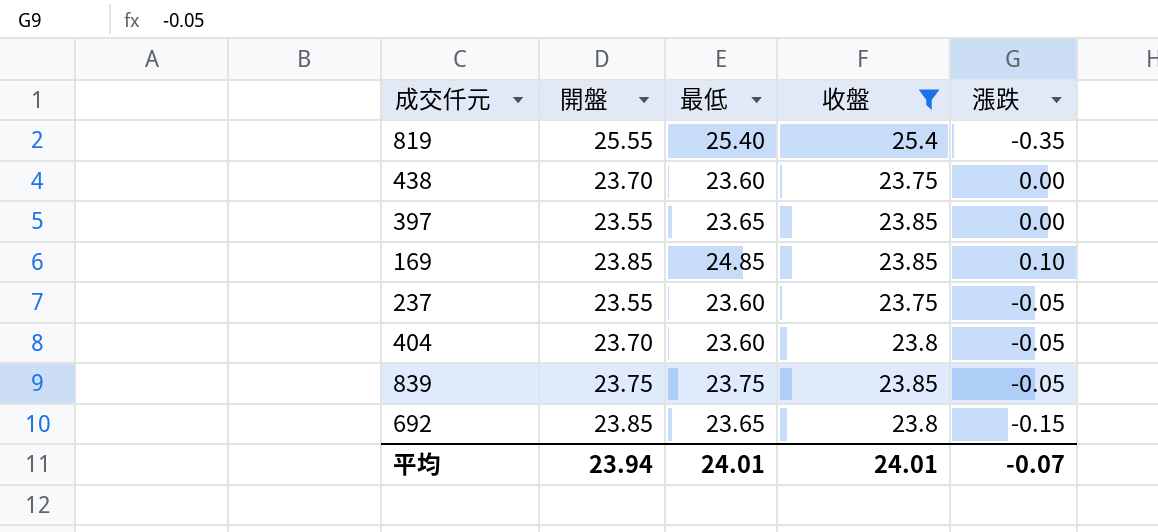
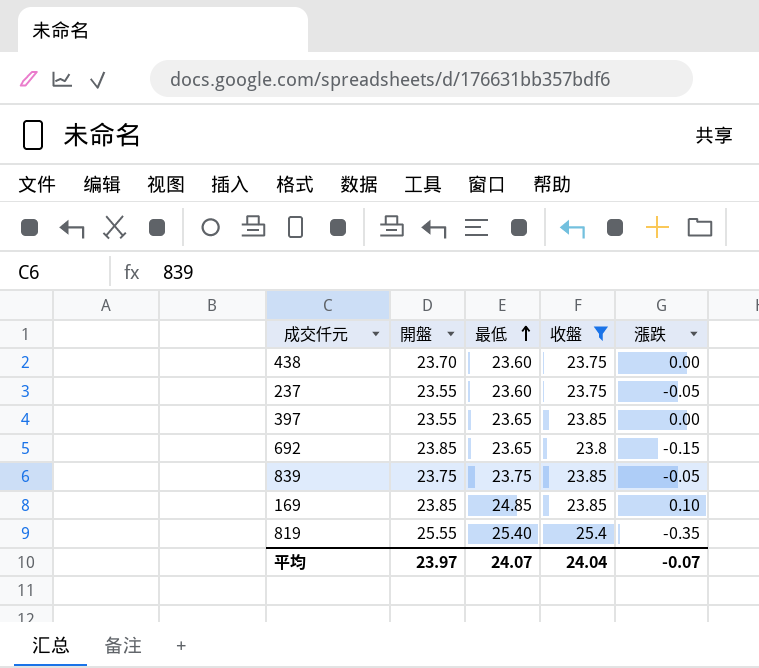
row order: none -> 最低 ascending
row 404: 23.70 | 23.60 | 23.8 | -0.05 -> none
平均 | 開盤: 23.94 -> 23.97
平均 | 最低: 24.01 -> 24.07
平均 | 收盤: 24.01 -> 24.04

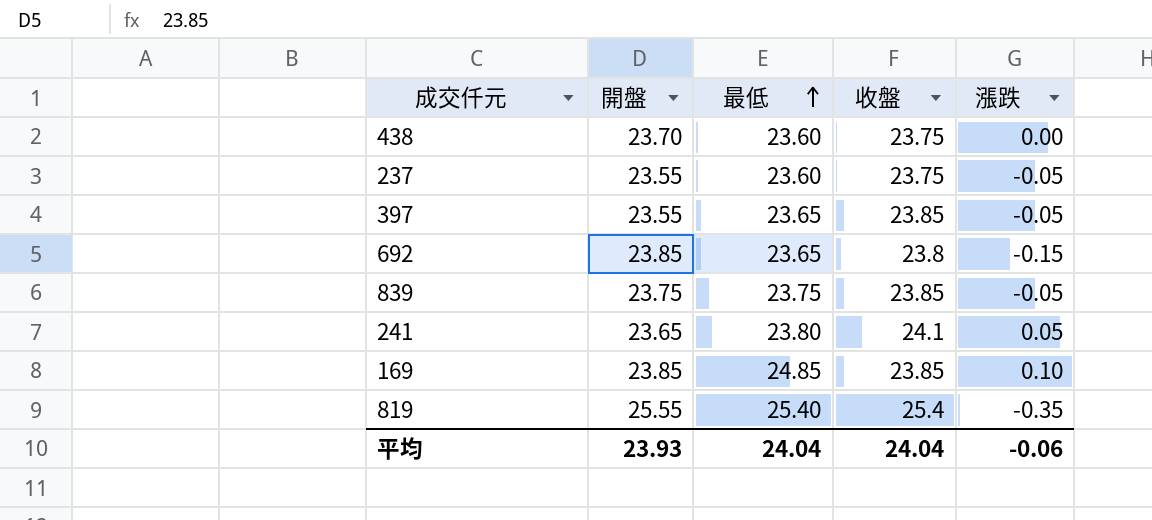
filter: 收盤 != 24.1 -> none
397 | 漲跌: 0.00 -> -0.05
平均 | 開盤: 23.97 -> 23.93
平均 | 最低: 24.07 -> 24.04
平均 | 漲跌: -0.07 -> -0.06

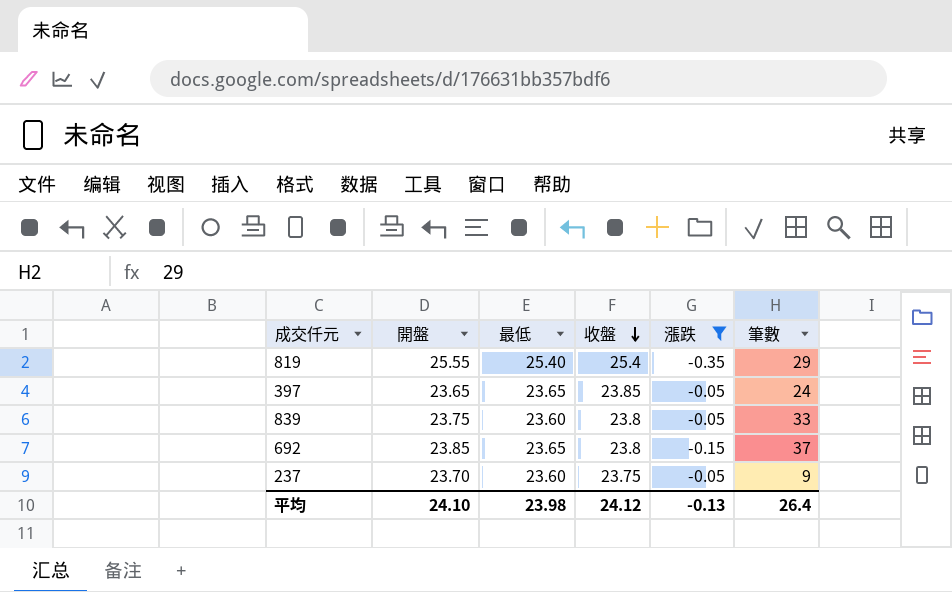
filter: none -> 漲跌 <= -0.05
row order: 最低 ascending -> 收盤 descending
column 筆數 | position: none -> 6
397 | 開盤: 23.55 -> 23.65
839 | 最低: 23.75 -> 23.60
839 | 收盤: 23.85 -> 23.8
237 | 開盤: 23.55 -> 23.70
平均 | 開盤: 23.93 -> 24.10
平均 | 最低: 24.04 -> 23.98
平均 | 收盤: 24.04 -> 24.12
平均 | 漲跌: -0.06 -> -0.13

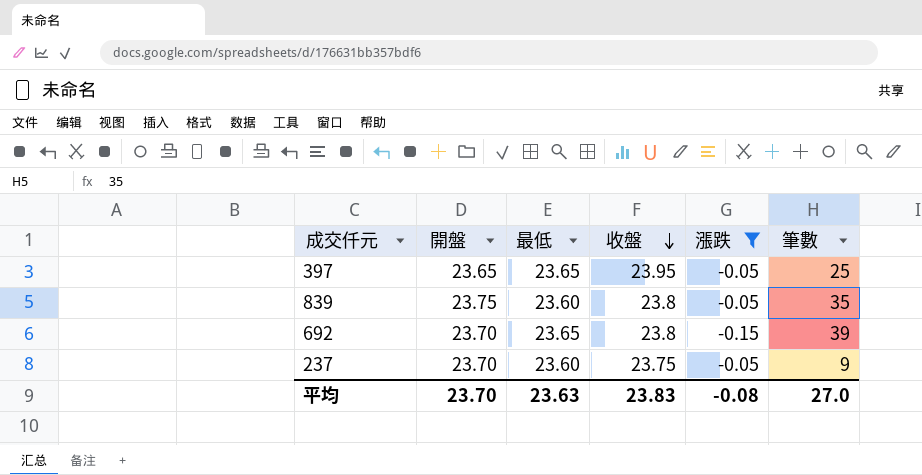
row 819: 25.55 | 25.40 | 25.4 | -0.35 | 29 -> none
397 | 收盤: 23.85 -> 23.95
397 | 筆數: 24 -> 25
839 | 筆數: 33 -> 35
692 | 開盤: 23.85 -> 23.70
692 | 筆數: 37 -> 39
平均 | 開盤: 24.10 -> 23.70
平均 | 最低: 23.98 -> 23.63
平均 | 收盤: 24.12 -> 23.83
平均 | 漲跌: -0.13 -> -0.08
平均 | 筆數: 26.4 -> 27.0

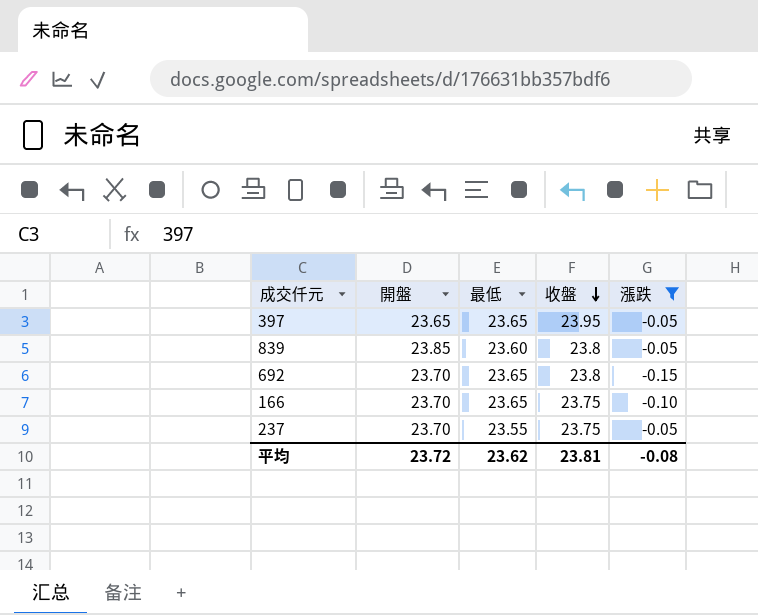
column 筆數 | position: 6 -> none
839 | 開盤: 23.75 -> 23.85
row 166: none -> 23.70 | 23.65 | 23.75 | -0.10
237 | 最低: 23.60 -> 23.55
平均 | 開盤: 23.70 -> 23.72
平均 | 最低: 23.63 -> 23.62
平均 | 收盤: 23.83 -> 23.81

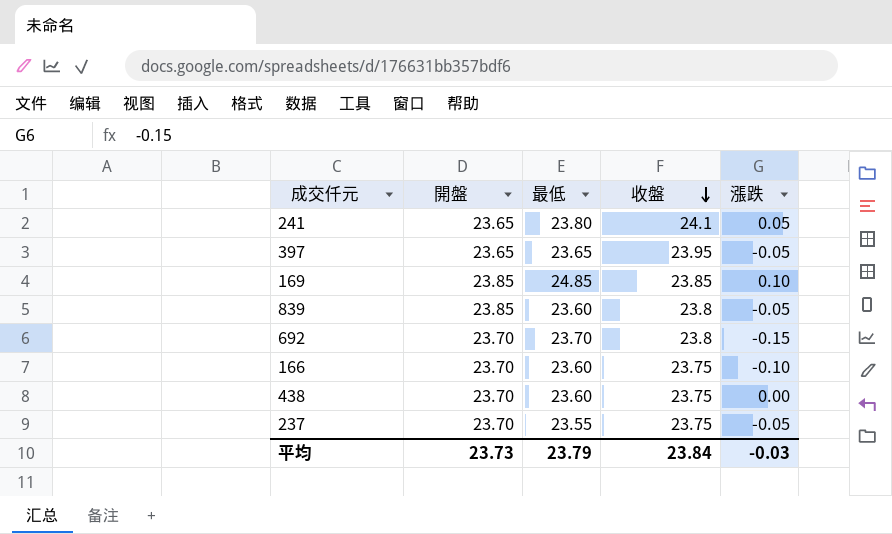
filter: 漲跌 <= -0.05 -> none
692 | 最低: 23.65 -> 23.70
166 | 最低: 23.65 -> 23.60
平均 | 開盤: 23.72 -> 23.73
平均 | 最低: 23.62 -> 23.79
平均 | 收盤: 23.81 -> 23.84
平均 | 漲跌: -0.08 -> -0.03

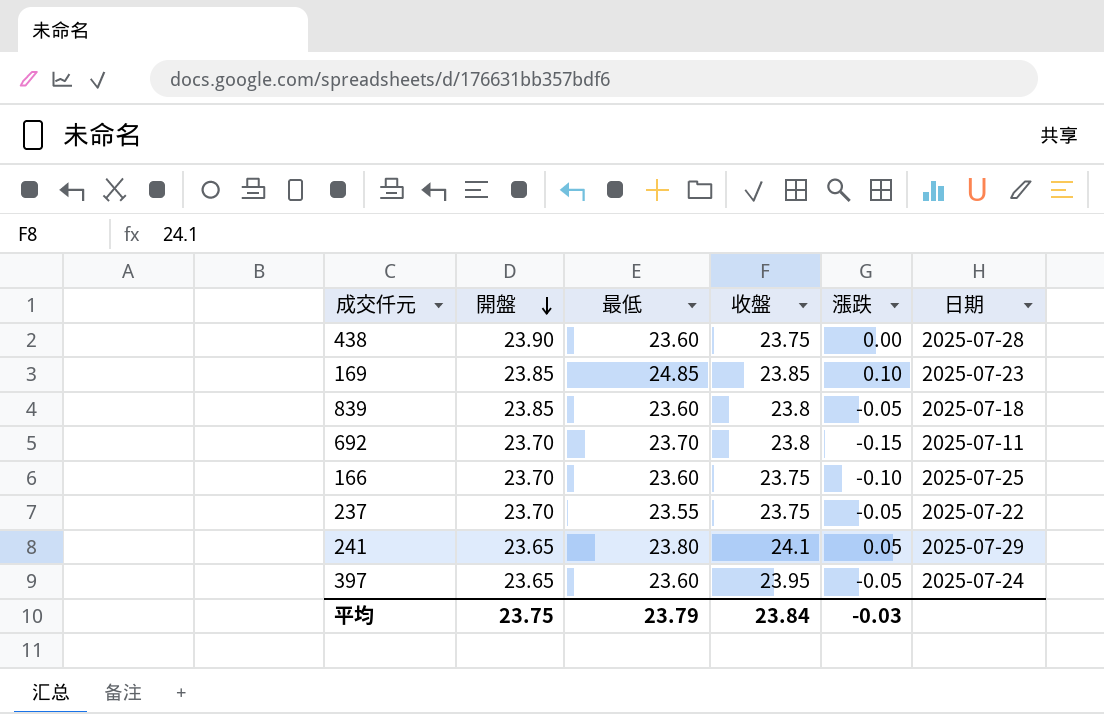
row order: 收盤 descending -> 開盤 descending
column 日期 | position: none -> 6
438 | 開盤: 23.70 -> 23.90
397 | 最低: 23.65 -> 23.60
平均 | 開盤: 23.73 -> 23.75

